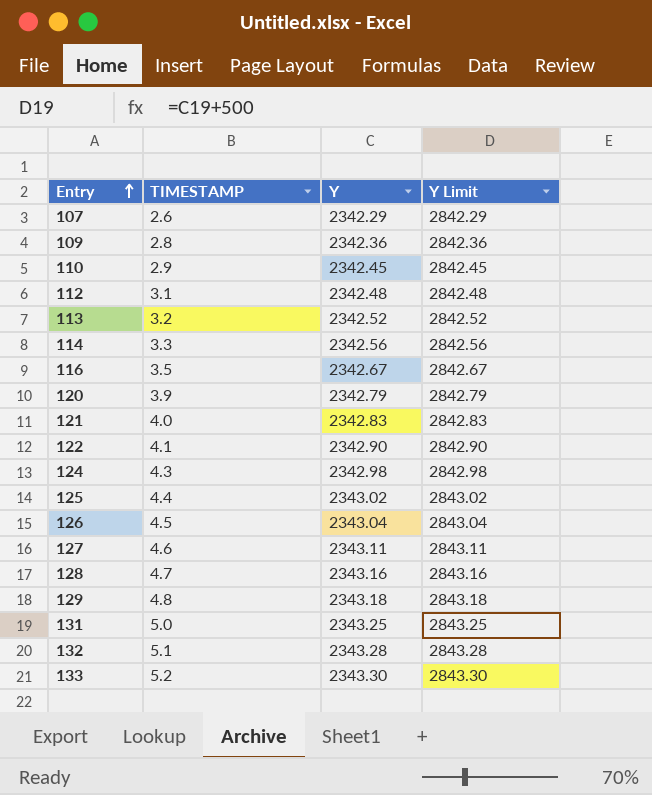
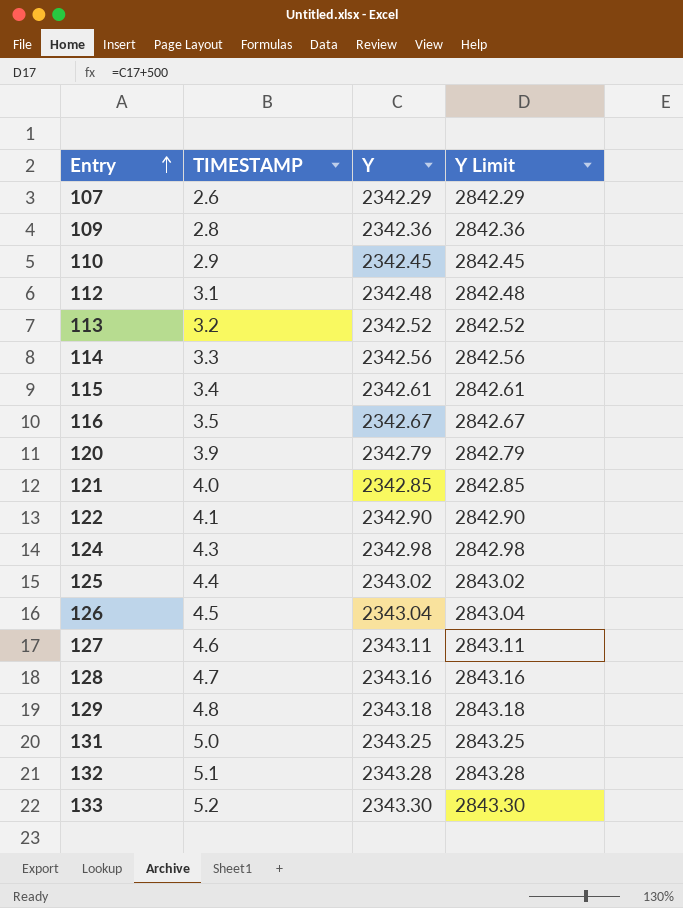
row 115: none -> 3.4 | 2342.61 | 2842.61
121 | Y: 2342.83 -> 2342.85
121 | Y Limit: 2842.83 -> 2842.85

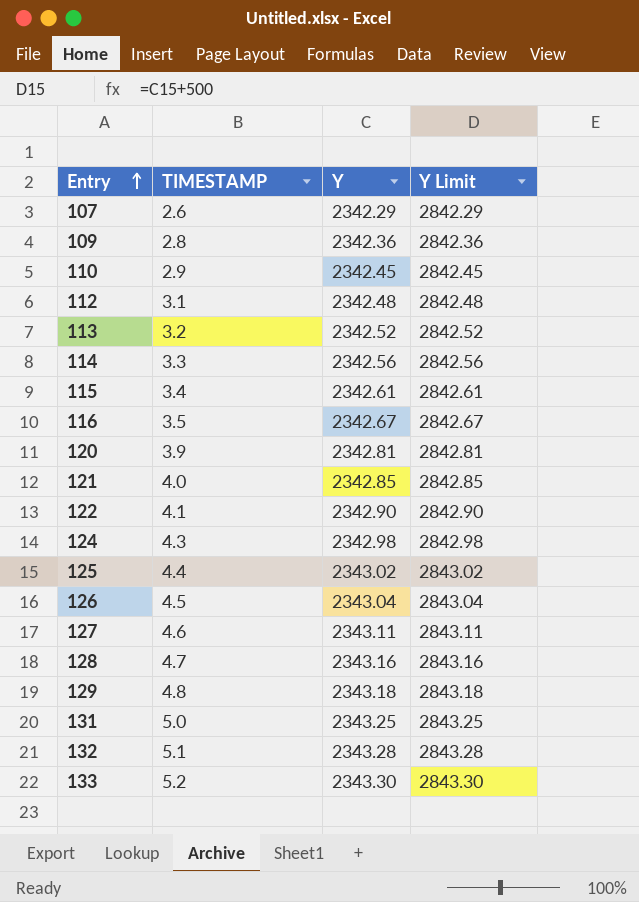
120 | Y: 2342.79 -> 2342.81
120 | Y Limit: 2842.79 -> 2842.81

